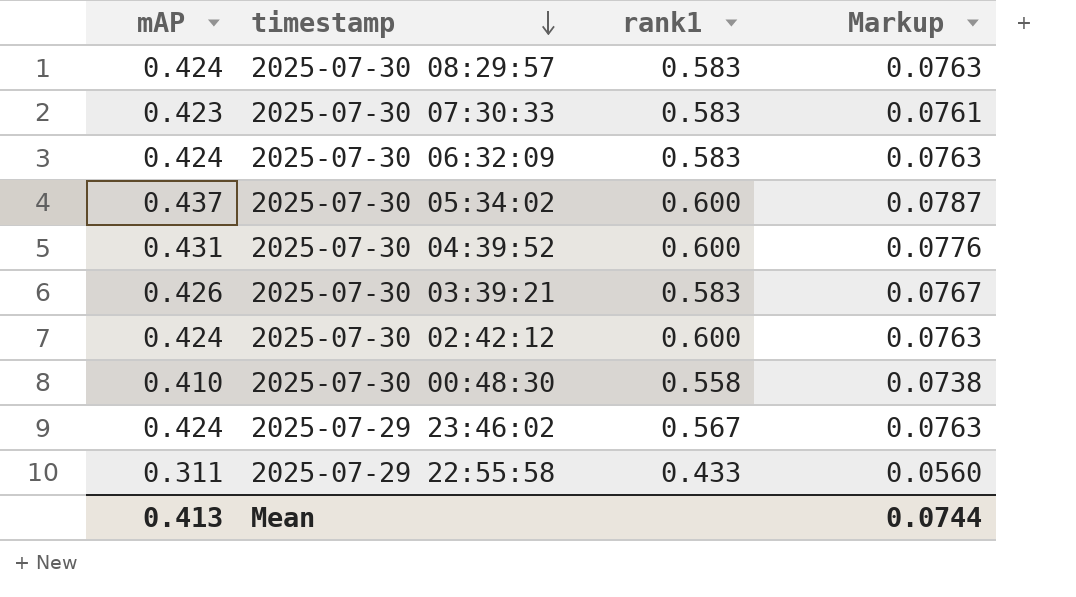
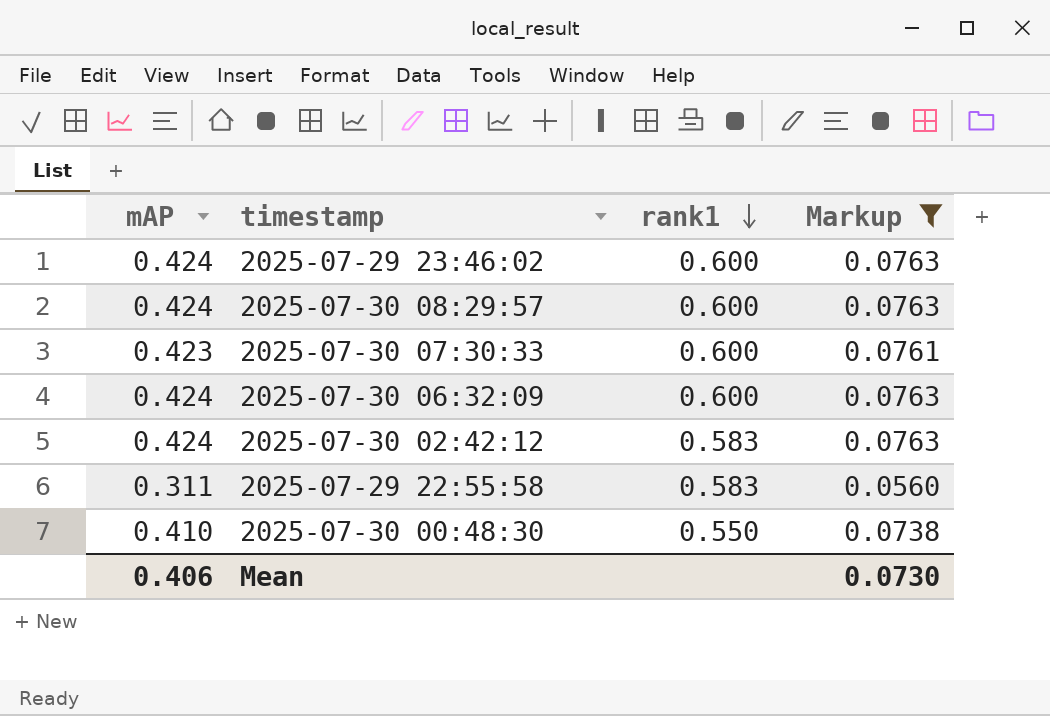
filter: none -> Markup <= 0.0763
row order: timestamp descending -> rank1 descending
2025-07-29 23:46:02 | rank1: 0.567 -> 0.600
2025-07-30 08:29:57 | rank1: 0.583 -> 0.600
2025-07-30 07:30:33 | rank1: 0.583 -> 0.600
2025-07-30 06:32:09 | rank1: 0.583 -> 0.600
2025-07-30 02:42:12 | rank1: 0.600 -> 0.583
2025-07-29 22:55:58 | rank1: 0.433 -> 0.583
2025-07-30 00:48:30 | rank1: 0.558 -> 0.550
Mean | mAP: 0.413 -> 0.406
Mean | Markup: 0.0744 -> 0.0730

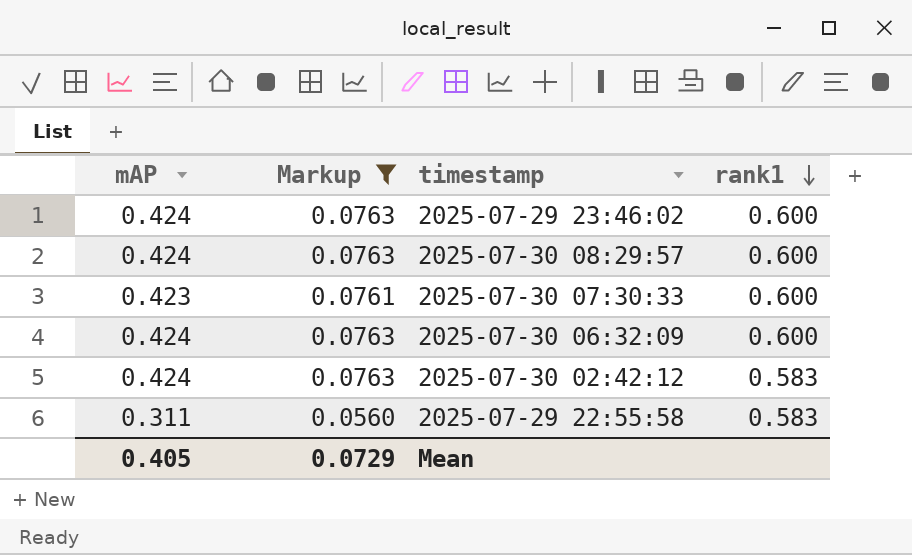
column Markup | position: 4 -> 2
row 2025-07-30 00:48:30: 0.410 | 0.550 | 0.0738 -> none
Mean | mAP: 0.406 -> 0.405
Mean | Markup: 0.0730 -> 0.0729

